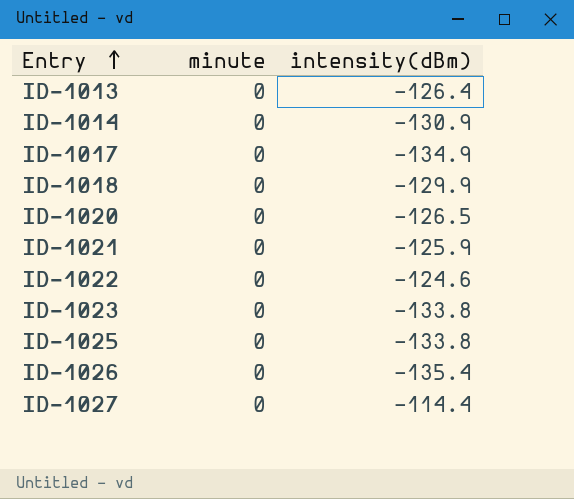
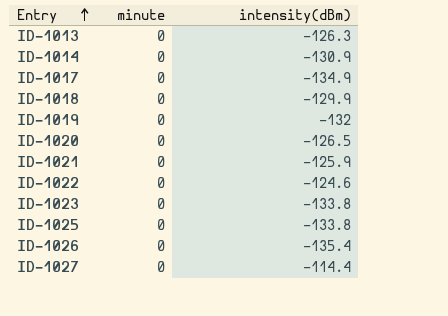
ID-1013 | intensity(dBm): -126.4 -> -126.3
row ID-1019: none -> 0 | -132

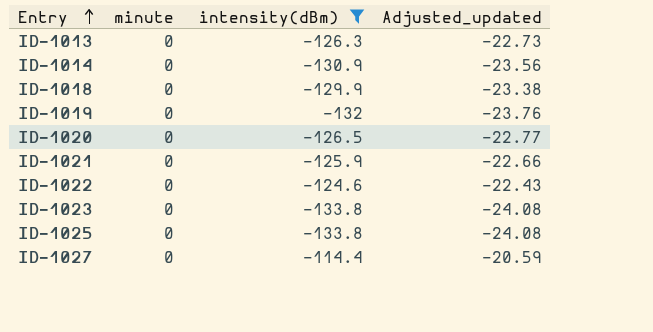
filter: none -> intensity(dBm) >= -133.8
column Adjusted_updated | formula: none -> [intensity(dBm)] * 0.18

